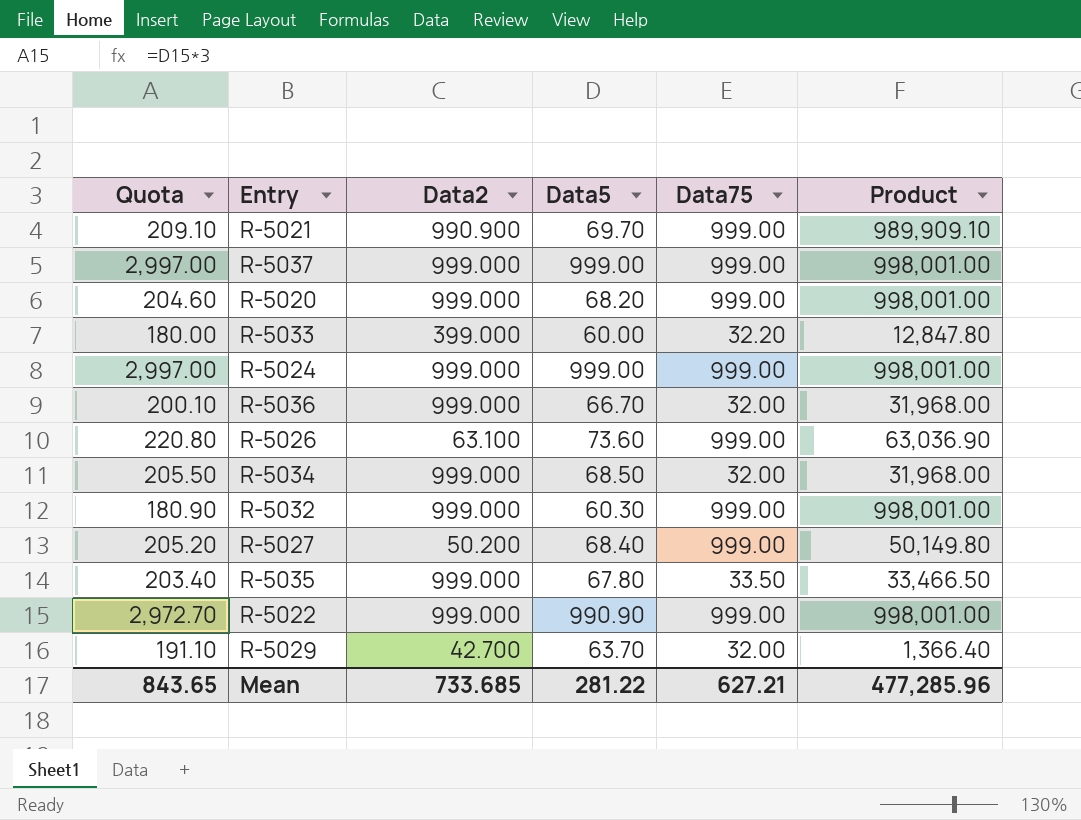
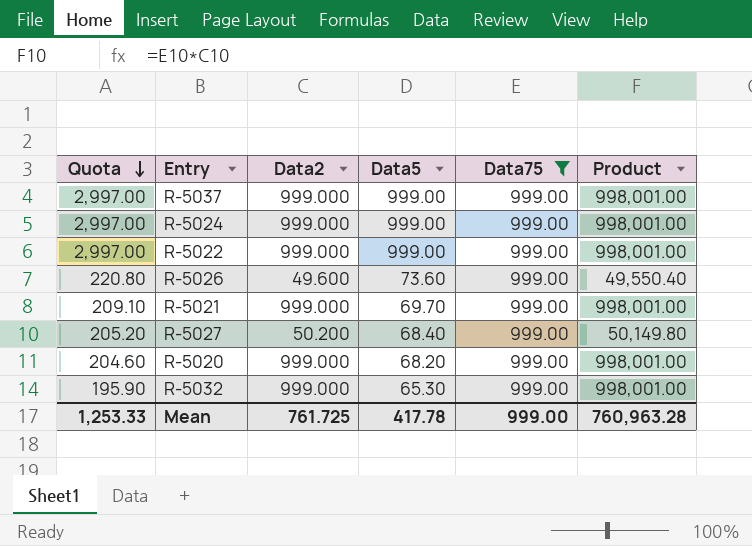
filter: none -> Data75 = 999.00
row order: none -> Quota descending
R-5022 | Quota: 2,972.70 -> 2,997.00
R-5022 | Data5: 990.90 -> 999.00
R-5026 | Data2: 63.100 -> 49.600
R-5026 | Product: 63,036.90 -> 49,550.40
R-5021 | Data2: 990.900 -> 999.000
R-5021 | Product: 989,909.10 -> 998,001.00
R-5032 | Quota: 180.90 -> 195.90
R-5032 | Data5: 60.30 -> 65.30
Mean | Quota: 843.65 -> 1,253.33
Mean | Data2: 733.685 -> 761.725
Mean | Data5: 281.22 -> 417.78
Mean | Data75: 627.21 -> 999.00
Mean | Product: 477,285.96 -> 760,963.28

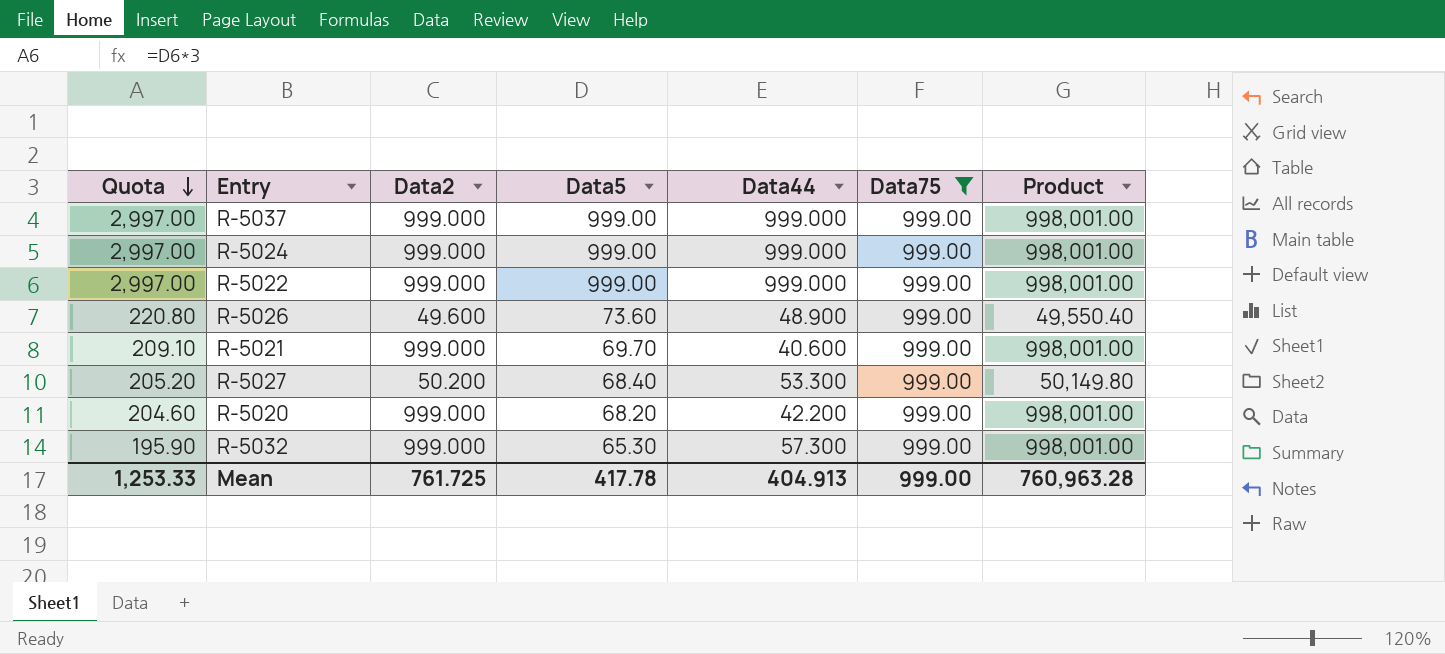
column Data44 | position: none -> 5

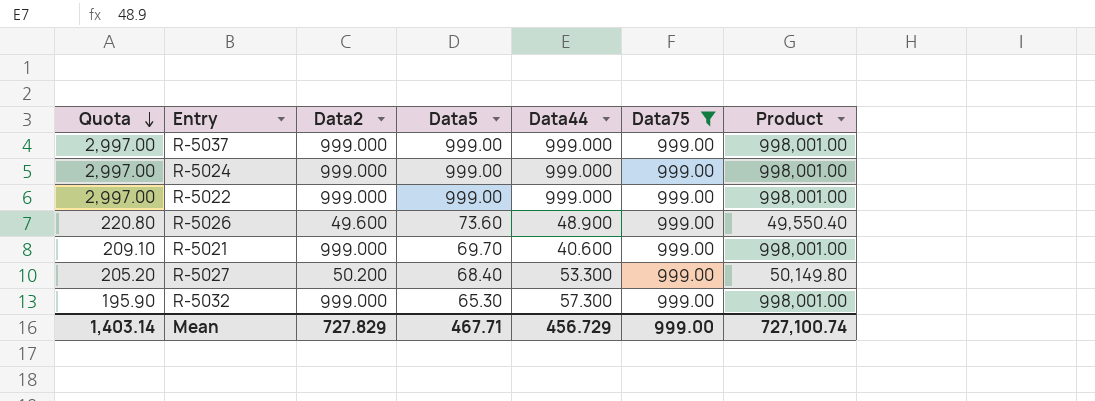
row R-5020: 204.60 | 999.000 | 68.20 | 42.200 | 999.00 | 998,001.00 -> none
Mean | Quota: 1,253.33 -> 1,403.14
Mean | Data2: 761.725 -> 727.829
Mean | Data5: 417.78 -> 467.71
Mean | Data44: 404.913 -> 456.729
Mean | Product: 760,963.28 -> 727,100.74

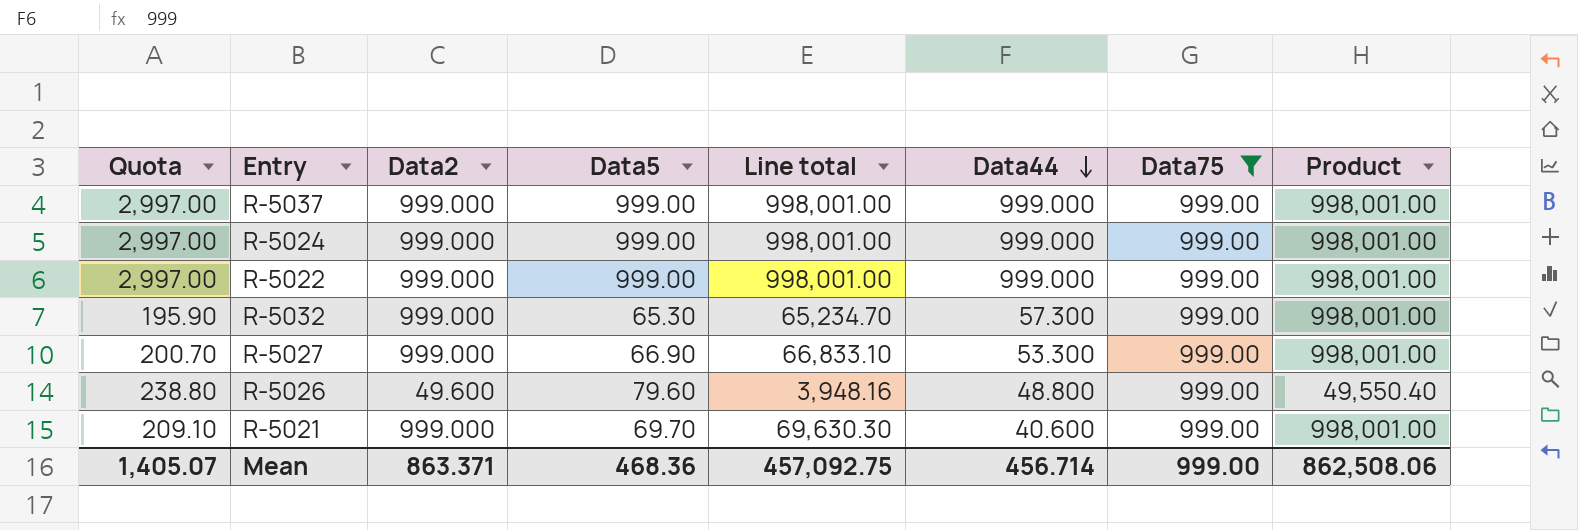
row order: Quota descending -> Data44 descending
column Line total | formula: none -> [Data2] * [Data5]
R-5027 | Quota: 205.20 -> 200.70
R-5027 | Data2: 50.200 -> 999.000
R-5027 | Data5: 68.40 -> 66.90
R-5027 | Product: 50,149.80 -> 998,001.00
R-5026 | Quota: 220.80 -> 238.80
R-5026 | Data5: 73.60 -> 79.60
R-5026 | Data44: 48.900 -> 48.800
Mean | Quota: 1,403.14 -> 1,405.07
Mean | Data2: 727.829 -> 863.371
Mean | Data5: 467.71 -> 468.36
Mean | Data44: 456.729 -> 456.714
Mean | Product: 727,100.74 -> 862,508.06

